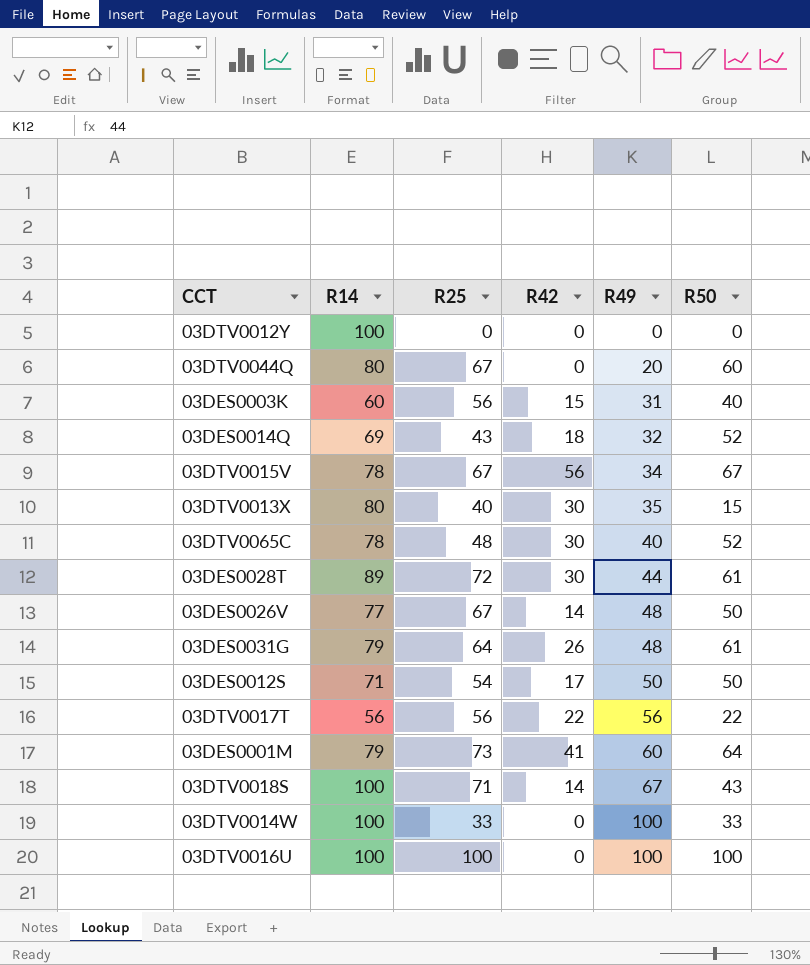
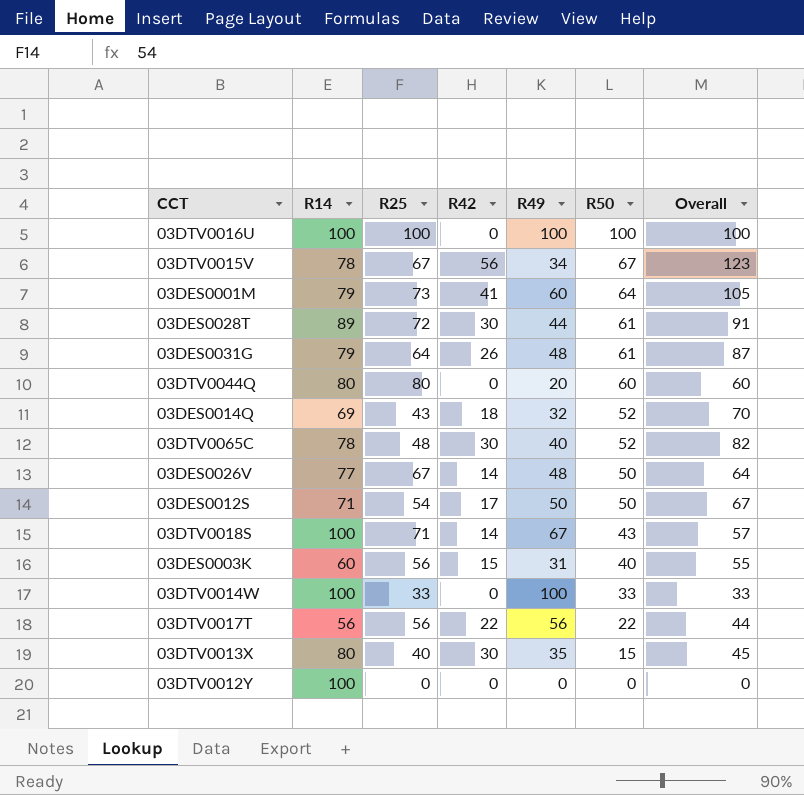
row order: R49 ascending -> R50 descending
column Overall | formula: none -> [R42] + [R50]
03DTV0044Q | R25: 67 -> 80

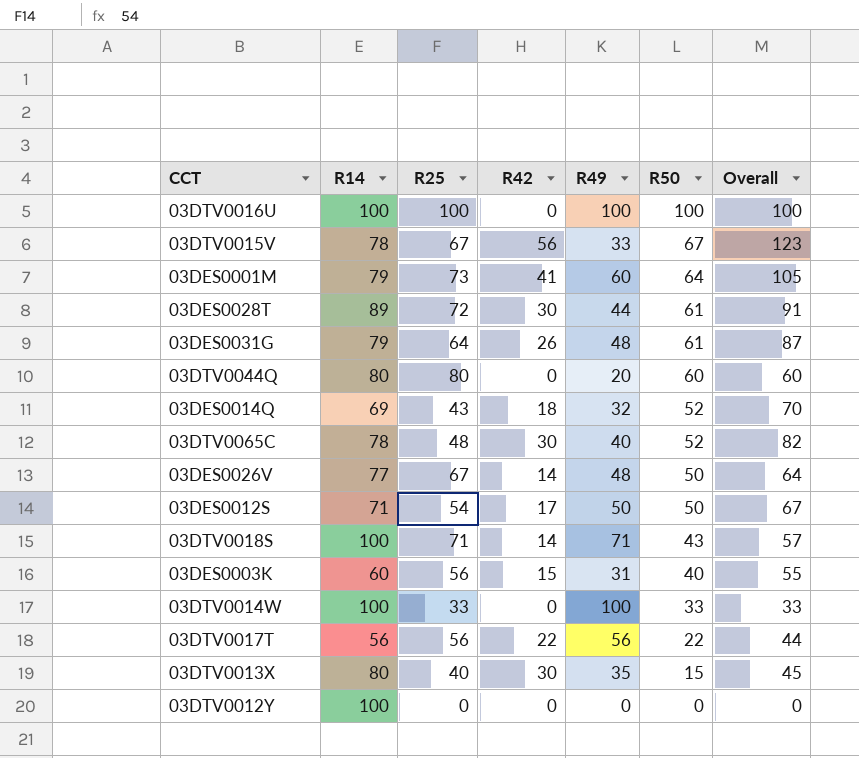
03DTV0015V | R49: 34 -> 33
03DTV0018S | R49: 67 -> 71

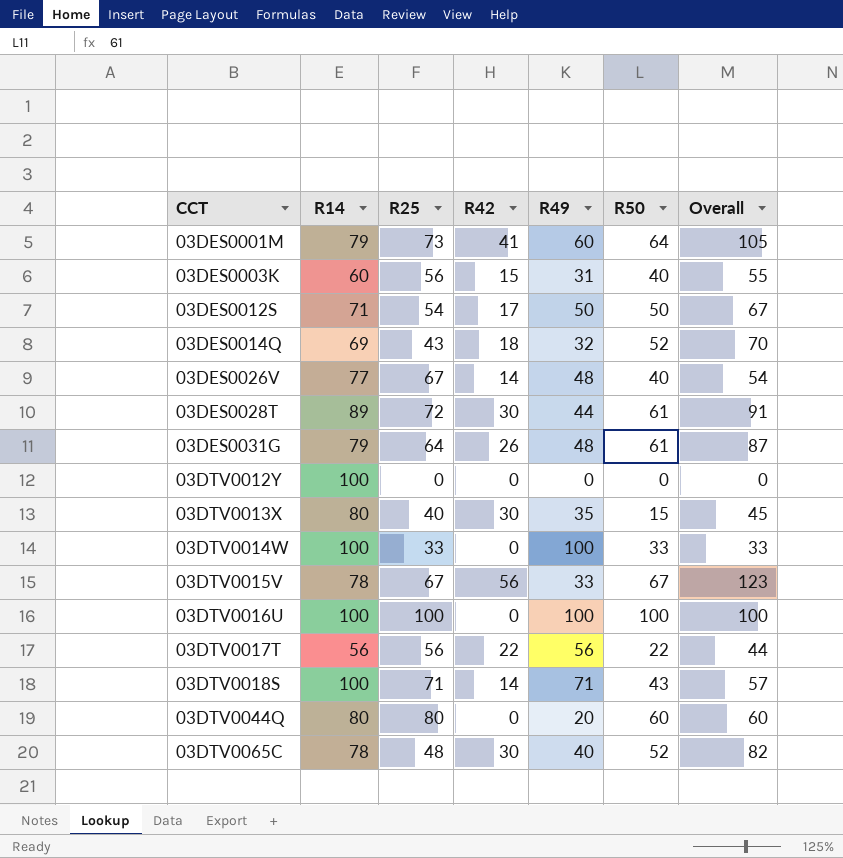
row order: R50 descending -> CCT ascending
03DES0026V | R50: 50 -> 40
03DES0026V | Overall: 64 -> 54

